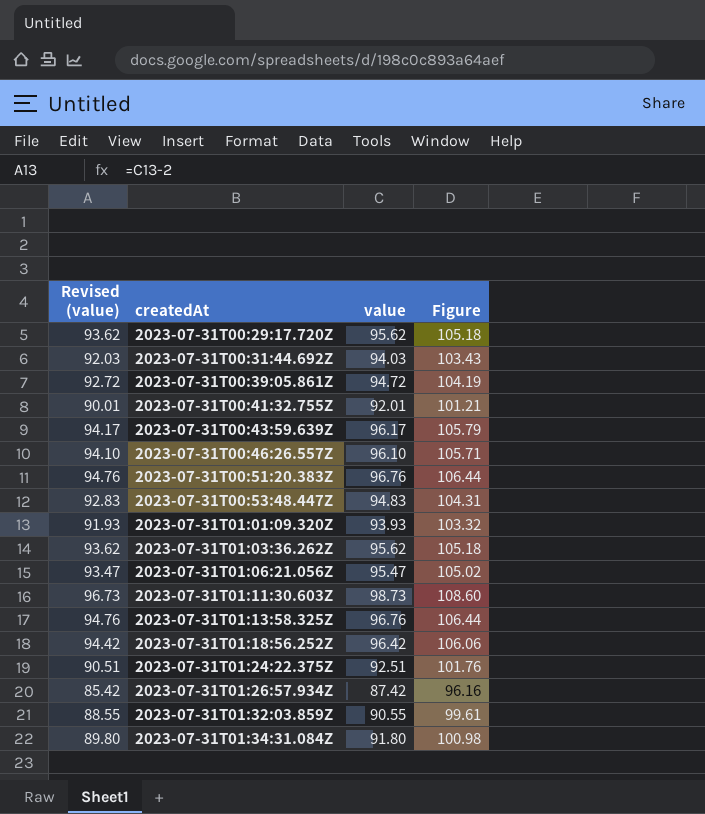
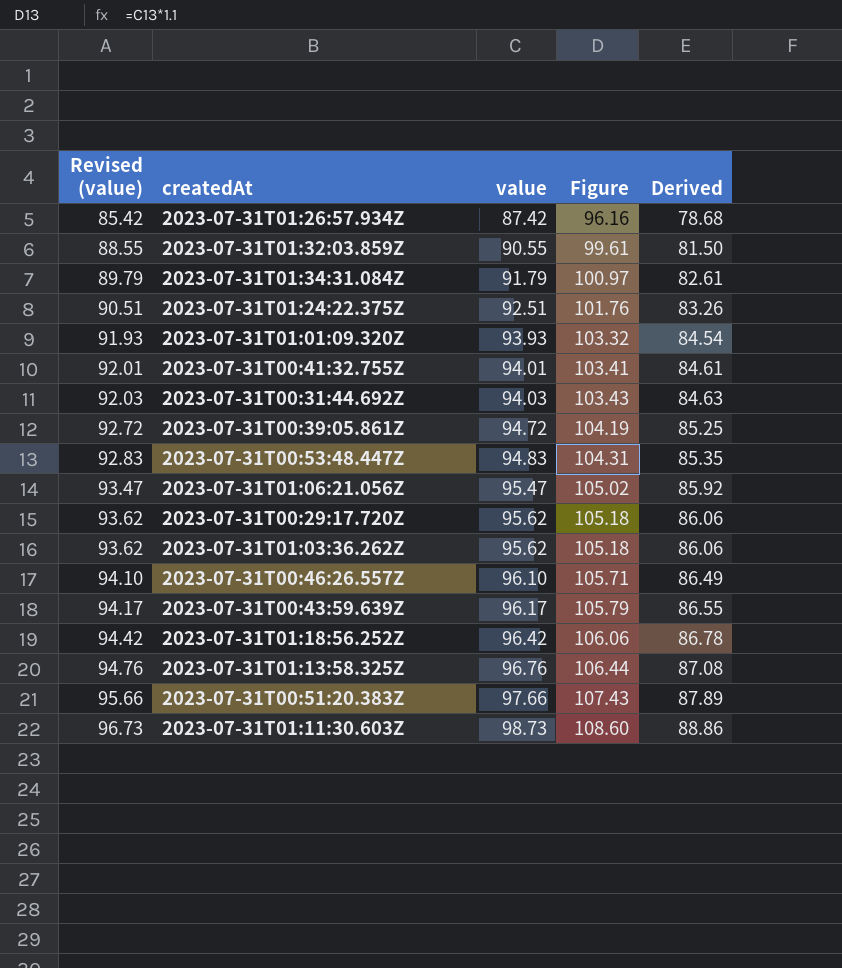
row order: createdAt ascending -> Revised (value) ascending
column Derived | formula: none -> [value] * 0.9
2023-07-31T01:34:31.084Z | Revised (value): 89.80 -> 89.79
2023-07-31T01:34:31.084Z | value: 91.80 -> 91.79
2023-07-31T01:34:31.084Z | Figure: 100.98 -> 100.97
2023-07-31T00:41:32.755Z | Revised (value): 90.01 -> 92.01
2023-07-31T00:41:32.755Z | value: 92.01 -> 94.01
2023-07-31T00:41:32.755Z | Figure: 101.21 -> 103.41
2023-07-31T00:51:20.383Z | Revised (value): 94.76 -> 95.66
2023-07-31T00:51:20.383Z | value: 96.76 -> 97.66
2023-07-31T00:51:20.383Z | Figure: 106.44 -> 107.43

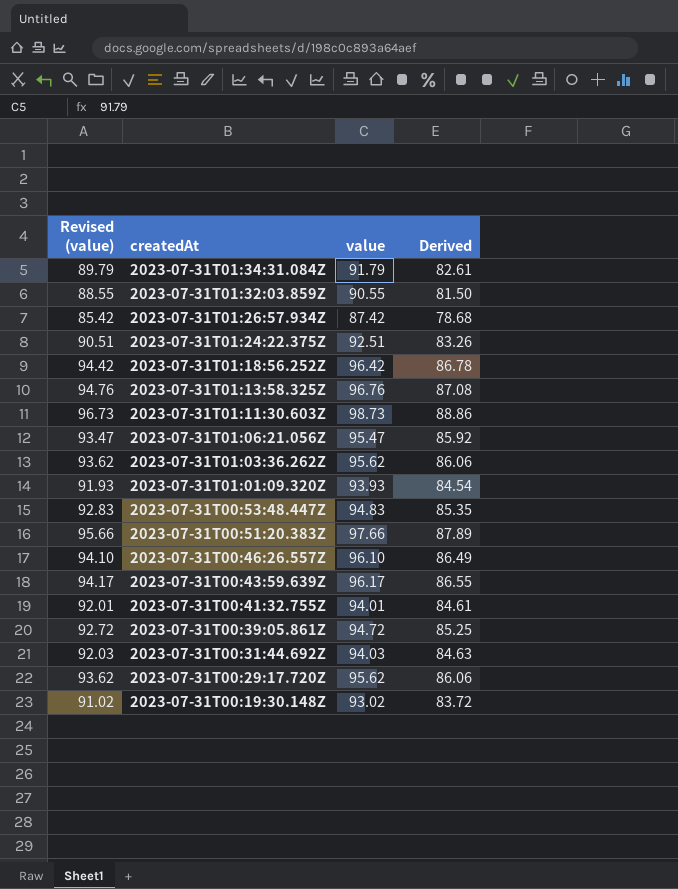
row order: Revised (value) ascending -> createdAt descending
column Figure | formula: [value] * 1.1 -> none
row 2023-07-31T00:19:30.148Z: none -> 91.02 | 93.02 | 83.72

